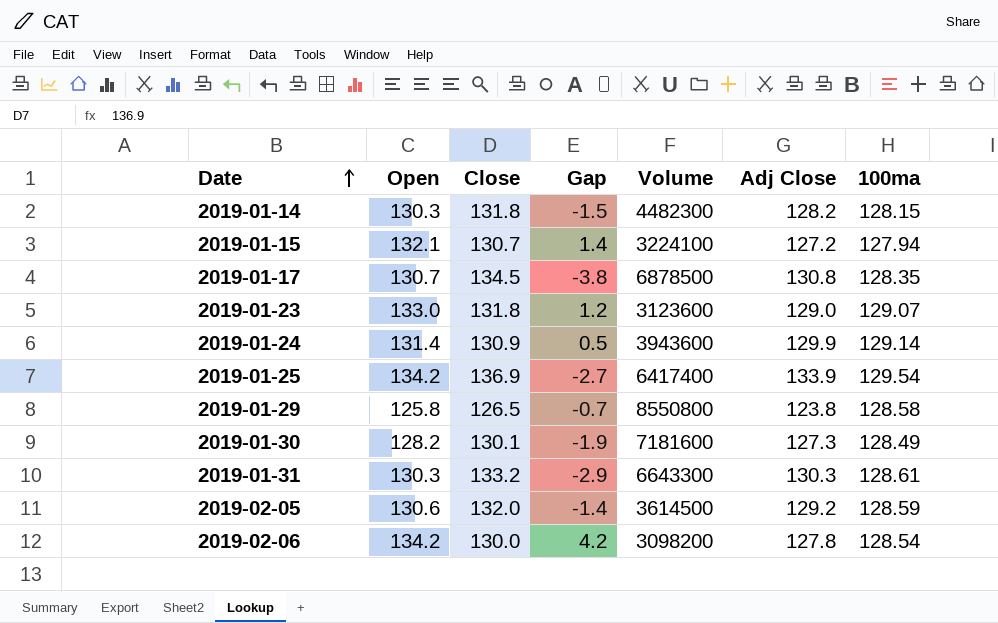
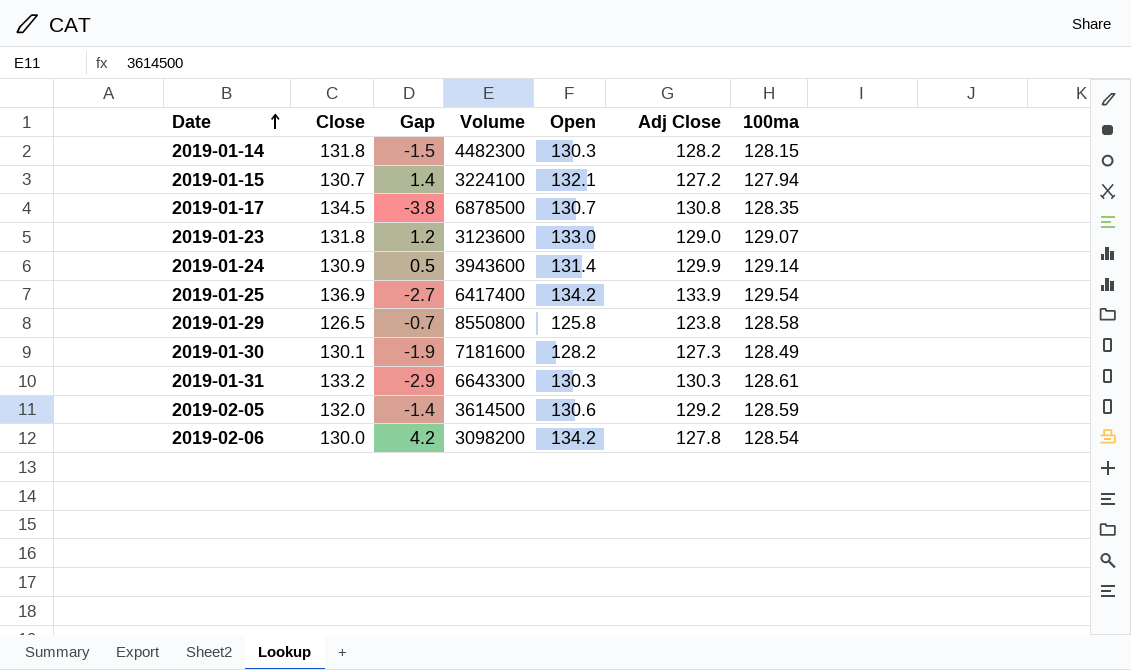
column Open | position: 2 -> 5

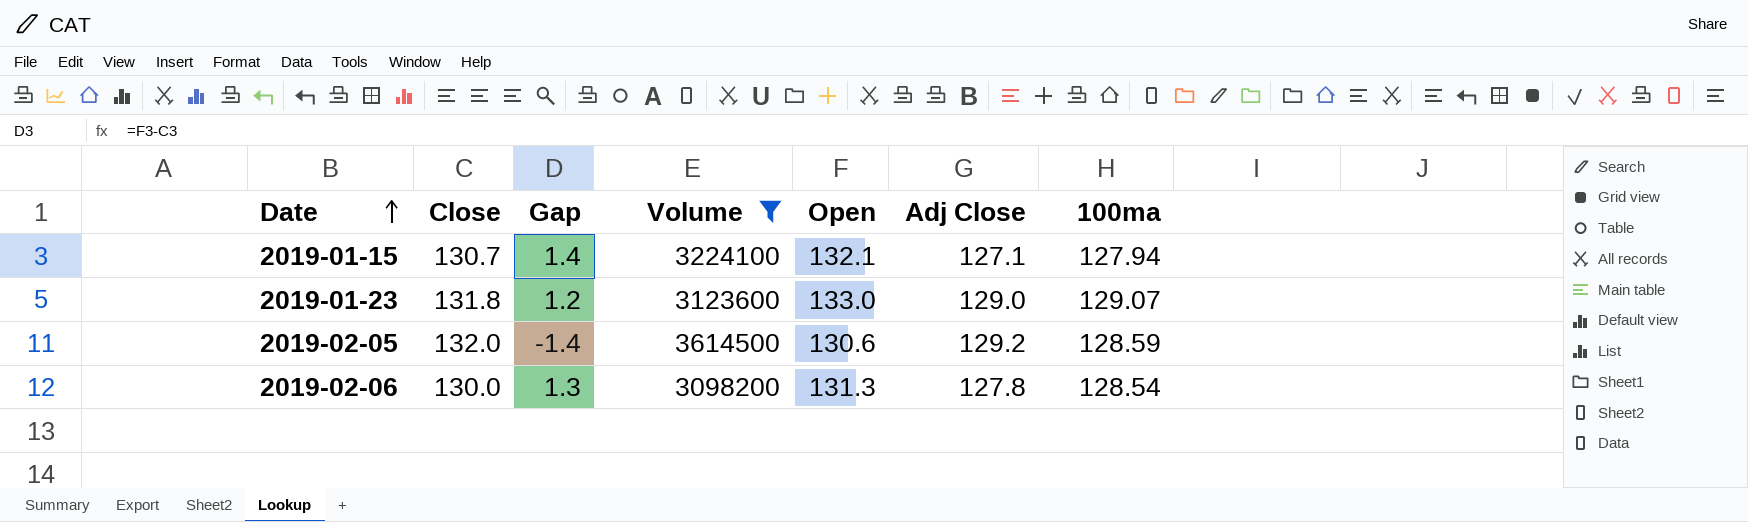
filter: none -> Volume <= 3614500
2019-01-15 | Adj Close: 127.2 -> 127.1
2019-02-06 | Gap: 4.2 -> 1.3
2019-02-06 | Open: 134.2 -> 131.3

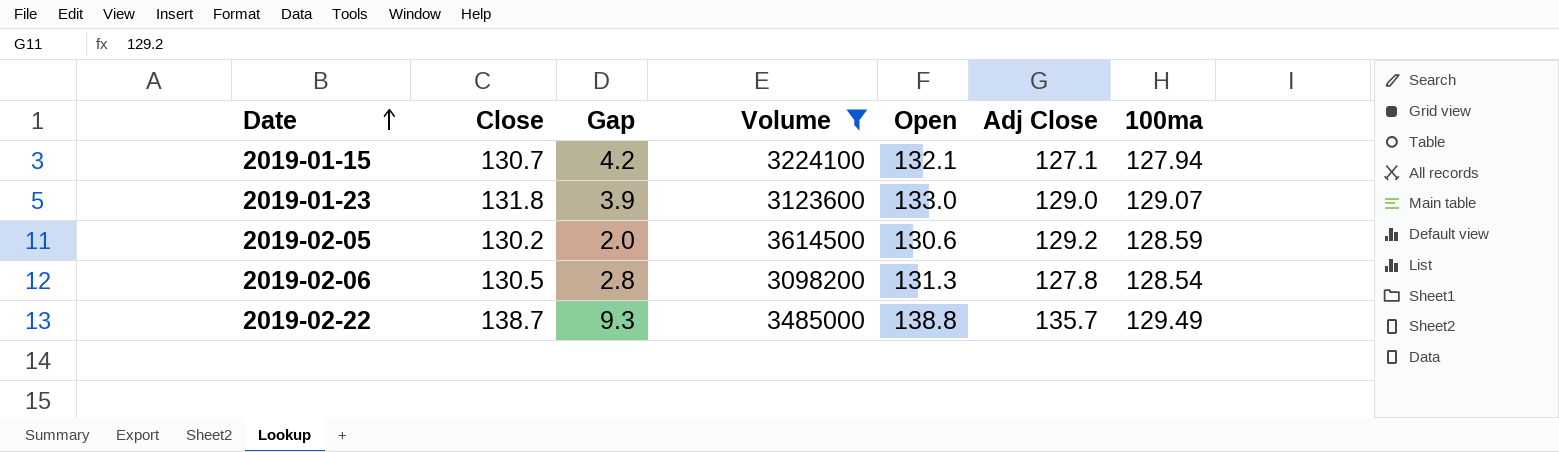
column Gap | formula: [Open] - [Close] -> [Open] - [100ma]
2019-02-05 | Close: 132.0 -> 130.2
2019-02-06 | Close: 130.0 -> 130.5
row 2019-02-22: none -> 138.7 | 9.3 | 3485000 | 138.8 | 135.7 | 129.49

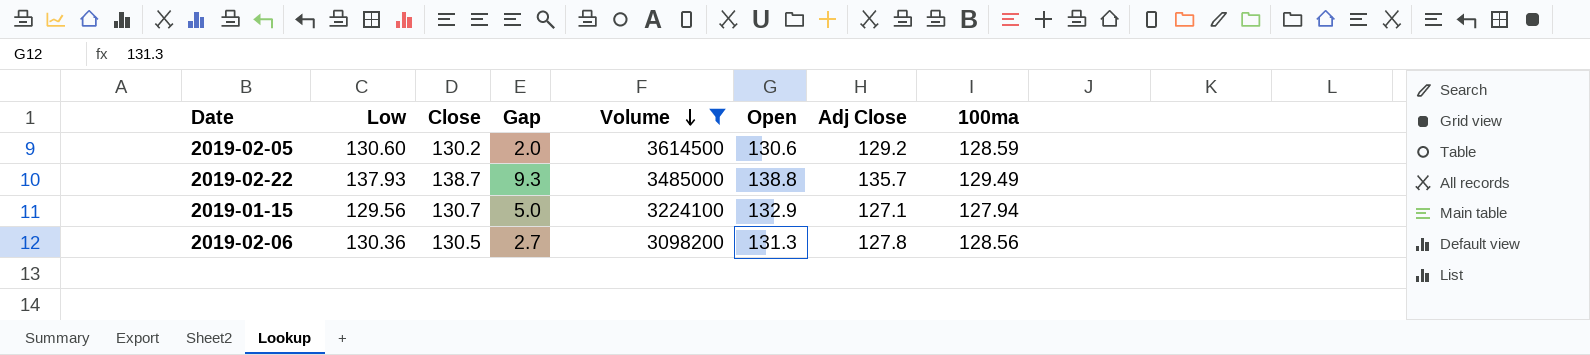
row order: Date ascending -> Volume descending
column Low | position: none -> 2
row 2019-01-23: 131.8 | 3.9 | 3123600 | 133.0 | 129.0 | 129.07 -> none
2019-01-15 | Gap: 4.2 -> 5.0
2019-01-15 | Open: 132.1 -> 132.9
2019-02-06 | Gap: 2.8 -> 2.7
2019-02-06 | 100ma: 128.54 -> 128.56

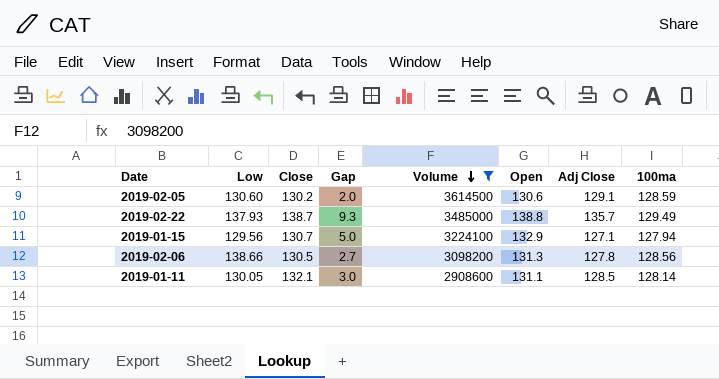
2019-02-05 | Adj Close: 129.2 -> 129.1
2019-02-06 | Low: 130.36 -> 138.66
row 2019-01-11: none -> 130.05 | 132.1 | 3.0 | 2908600 | 131.1 | 128.5 | 128.14

